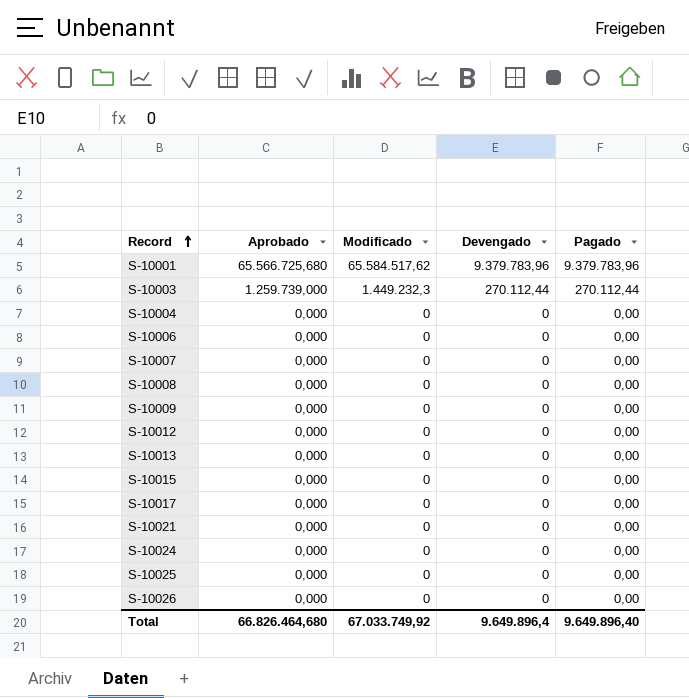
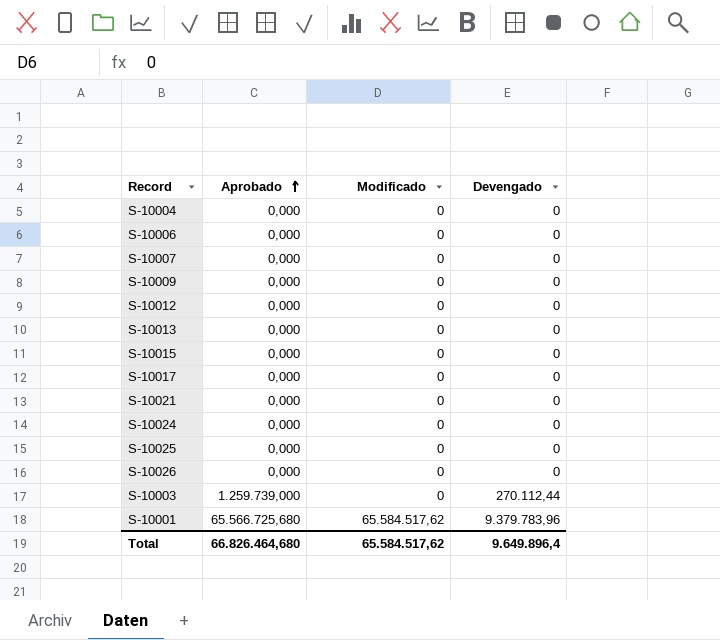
row order: Record ascending -> Aprobado ascending
column Pagado | position: 5 -> none
row S-10008: 0,000 | 0 | 0 | 0,00 -> none
S-10003 | Modificado: 1.449.232,3 -> 0
Total | Modificado: 67.033.749,92 -> 65.584.517,62

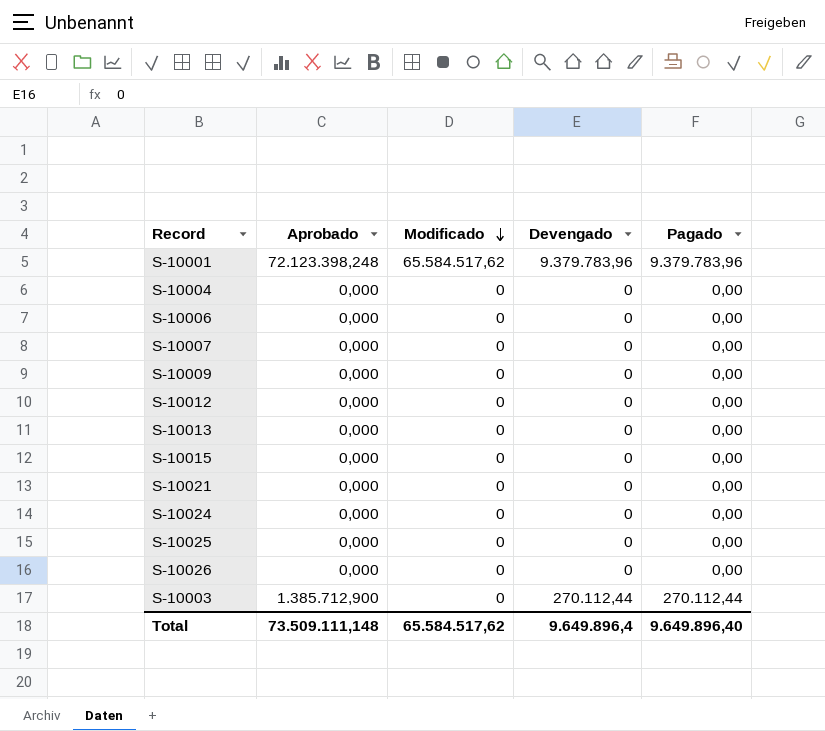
row order: Aprobado ascending -> Modificado descending
column Pagado | position: none -> 5
row S-10017: 0,000 | 0 | 0 -> none
S-10001 | Aprobado: 65.566.725,680 -> 72.123.398,248
S-10003 | Aprobado: 1.259.739,000 -> 1.385.712,900
Total | Aprobado: 66.826.464,680 -> 73.509.111,148

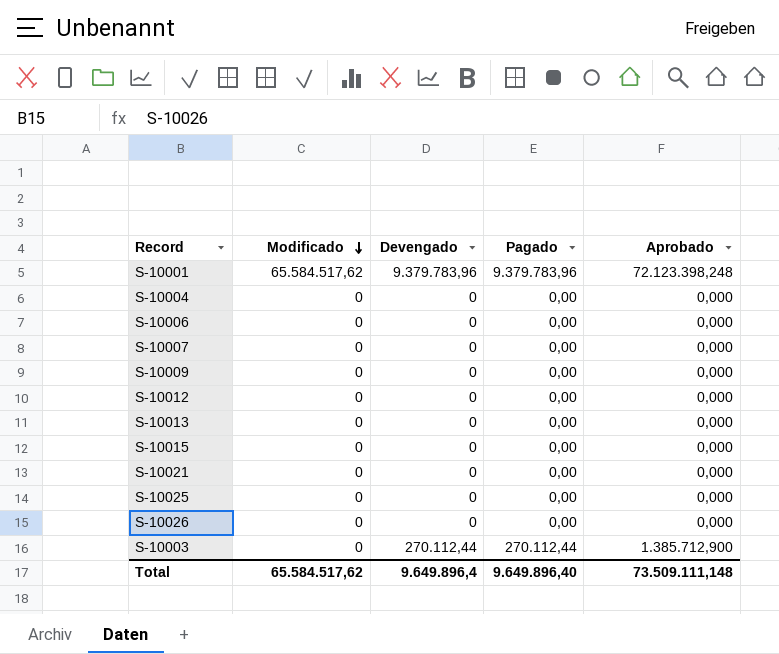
column Aprobado | position: 2 -> 5
row S-10024: 0,000 | 0 | 0 | 0,00 -> none

